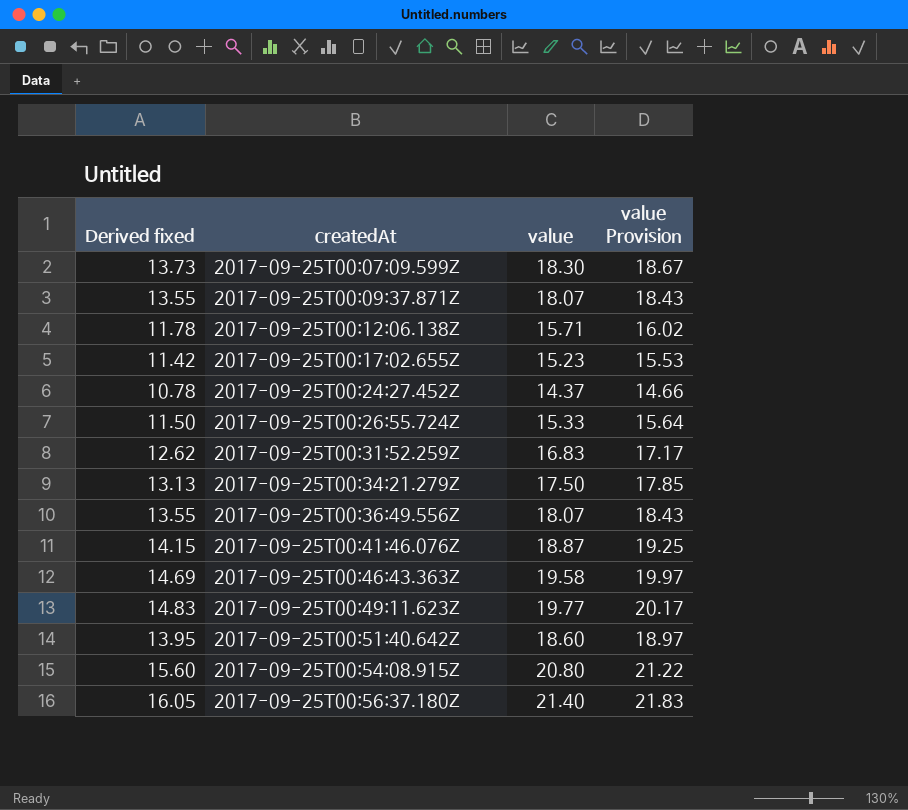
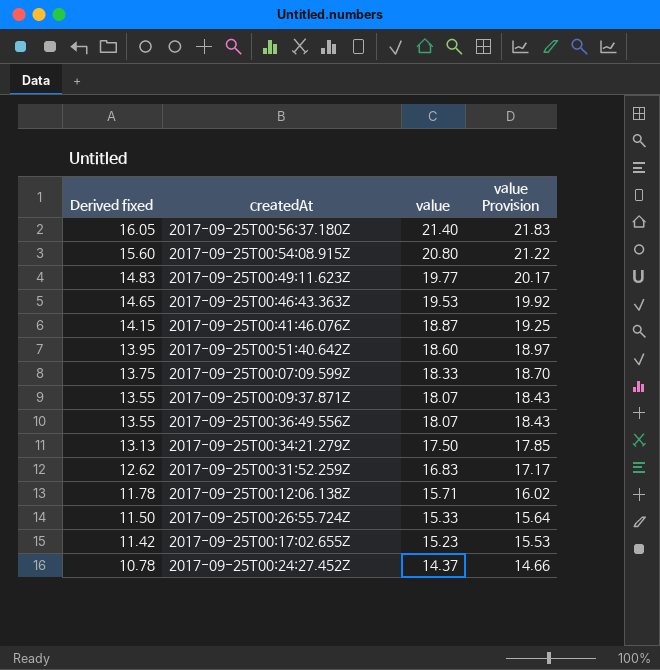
row order: createdAt ascending -> Derived fixed descending
2017-09-25T00:46:43.363Z | Derived fixed: 14.69 -> 14.65
2017-09-25T00:46:43.363Z | value: 19.58 -> 19.53
2017-09-25T00:46:43.363Z | value Provision: 19.97 -> 19.92
2017-09-25T00:07:09.599Z | Derived fixed: 13.73 -> 13.75
2017-09-25T00:07:09.599Z | value: 18.30 -> 18.33
2017-09-25T00:07:09.599Z | value Provision: 18.67 -> 18.70

